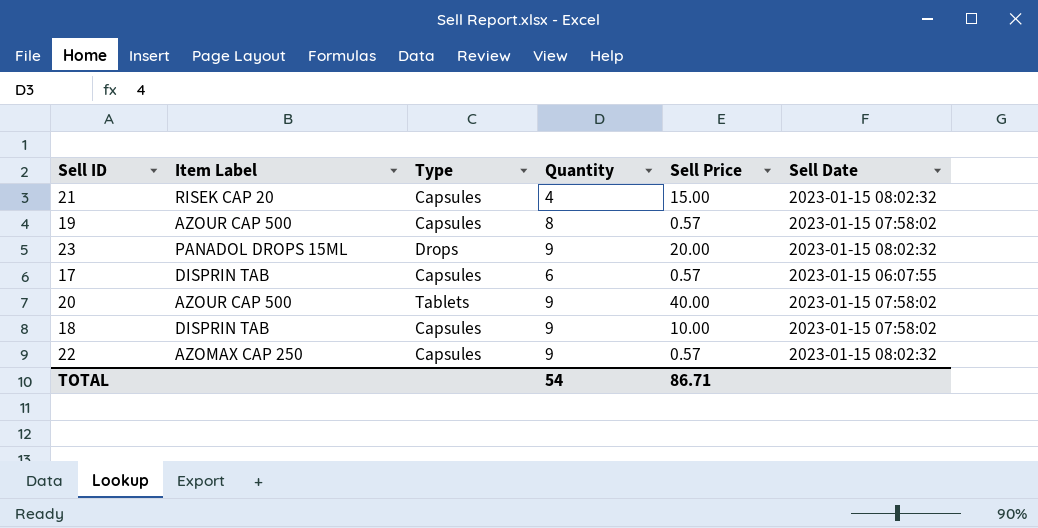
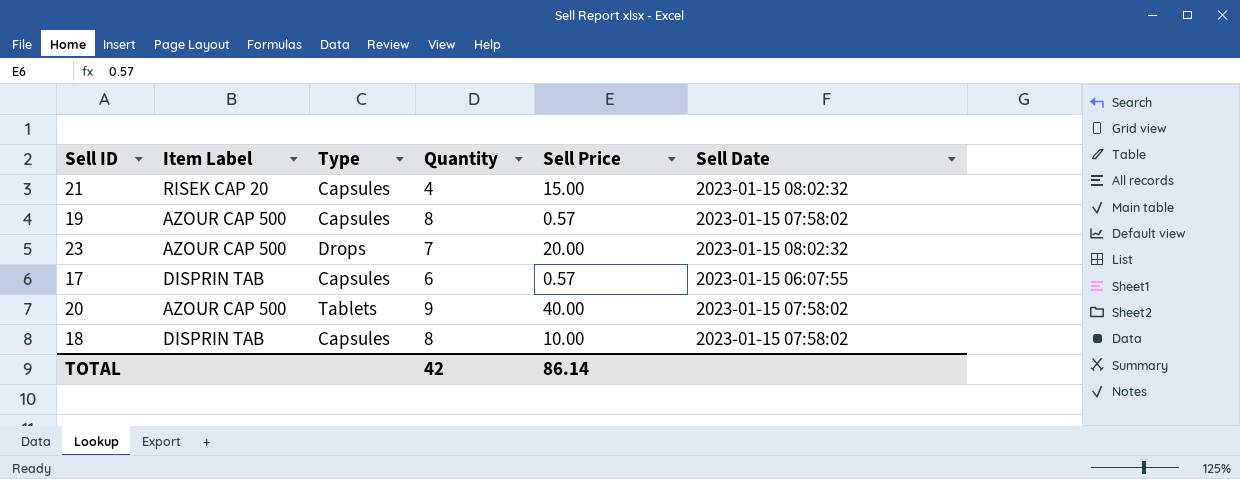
row 22: AZOMAX CAP 250 | Capsules | 9 | 0.57 | 2023-01-15 08:02:32 -> none
23 | Item Label: PANADOL DROPS 15ML -> AZOUR CAP 500
23 | Quantity: 9 -> 7
18 | Quantity: 9 -> 8
TOTAL | Quantity: 54 -> 42
TOTAL | Sell Price: 86.71 -> 86.14

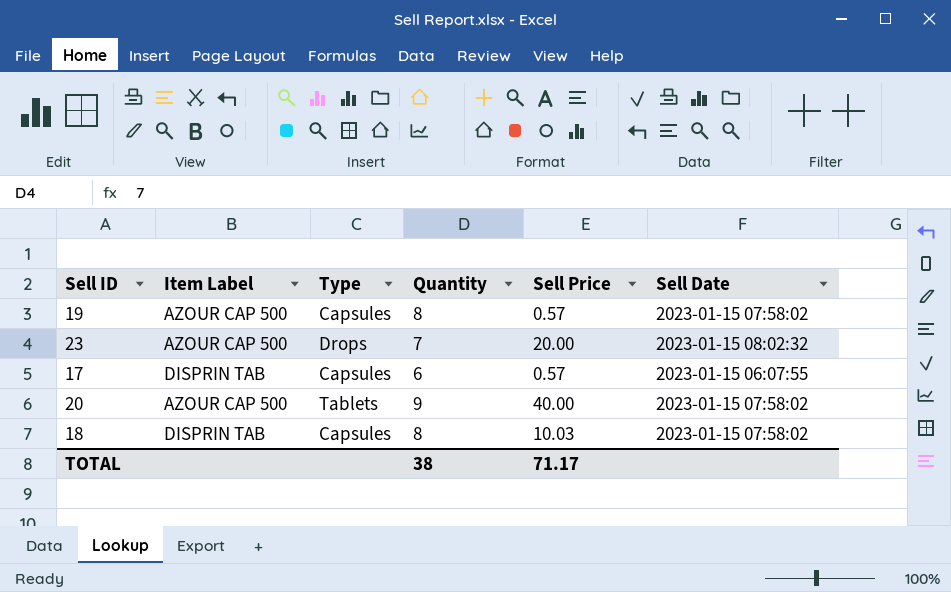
row 21: RISEK CAP 20 | Capsules | 4 | 15.00 | 2023-01-15 08:02:32 -> none
18 | Sell Price: 10.00 -> 10.03
TOTAL | Quantity: 42 -> 38
TOTAL | Sell Price: 86.14 -> 71.17

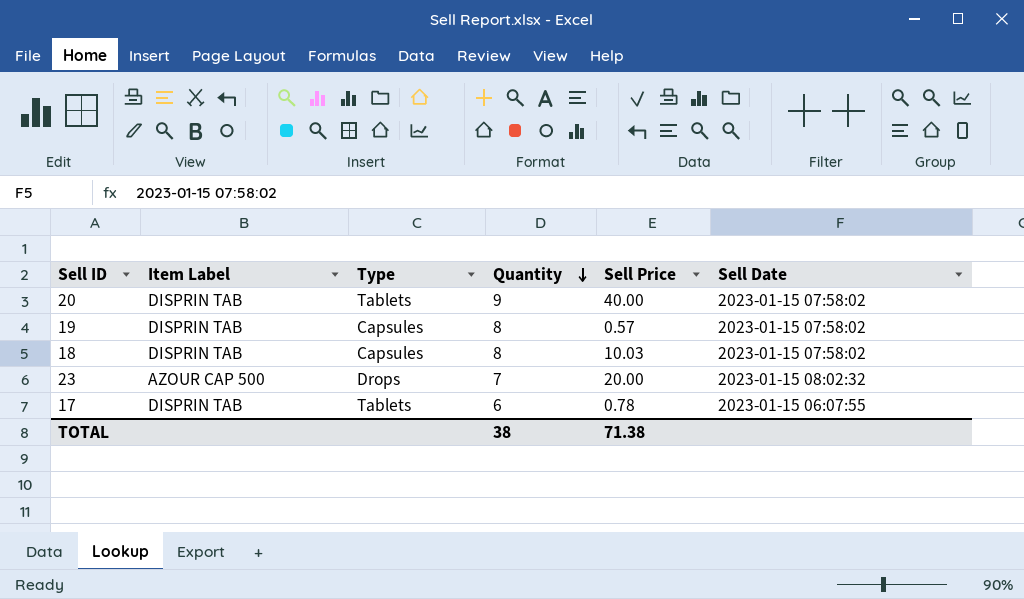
row order: none -> Quantity descending
20 | Item Label: AZOUR CAP 500 -> DISPRIN TAB
19 | Item Label: AZOUR CAP 500 -> DISPRIN TAB
17 | Type: Capsules -> Tablets
17 | Sell Price: 0.57 -> 0.78
TOTAL | Sell Price: 71.17 -> 71.38

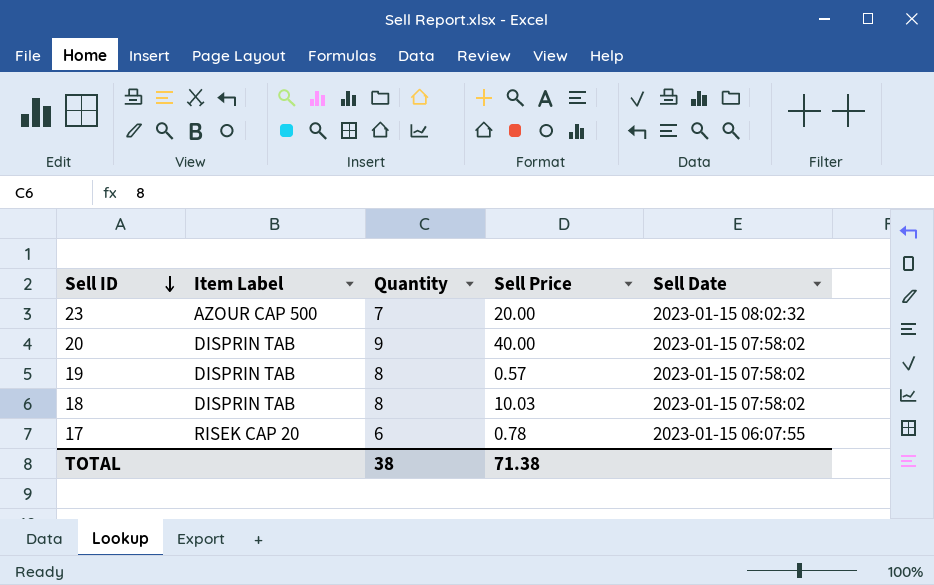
row order: Quantity descending -> Sell ID descending
column Type | position: 3 -> none
17 | Item Label: DISPRIN TAB -> RISEK CAP 20

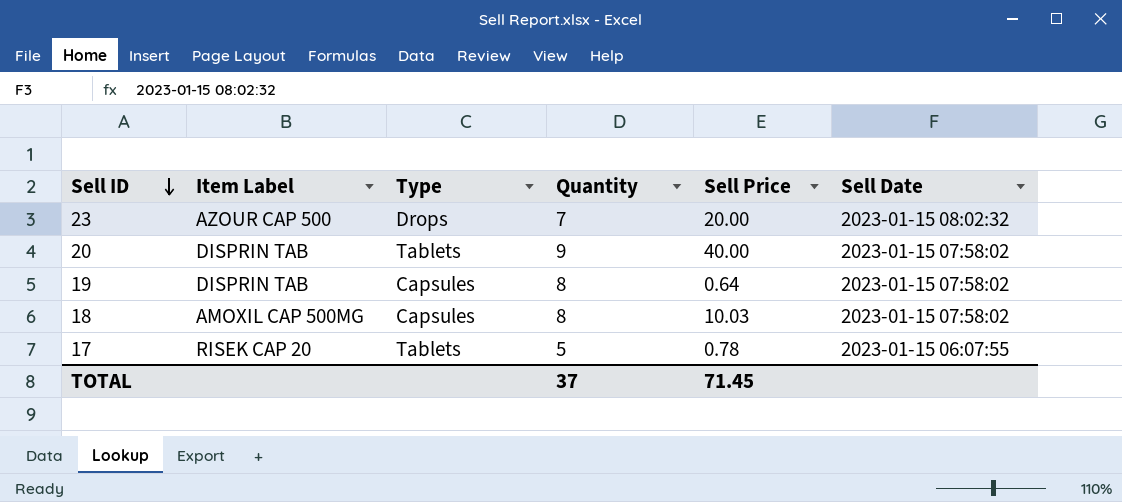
column Type | position: none -> 3
19 | Sell Price: 0.57 -> 0.64
18 | Item Label: DISPRIN TAB -> AMOXIL CAP 500MG
17 | Quantity: 6 -> 5
TOTAL | Quantity: 38 -> 37
TOTAL | Sell Price: 71.38 -> 71.45

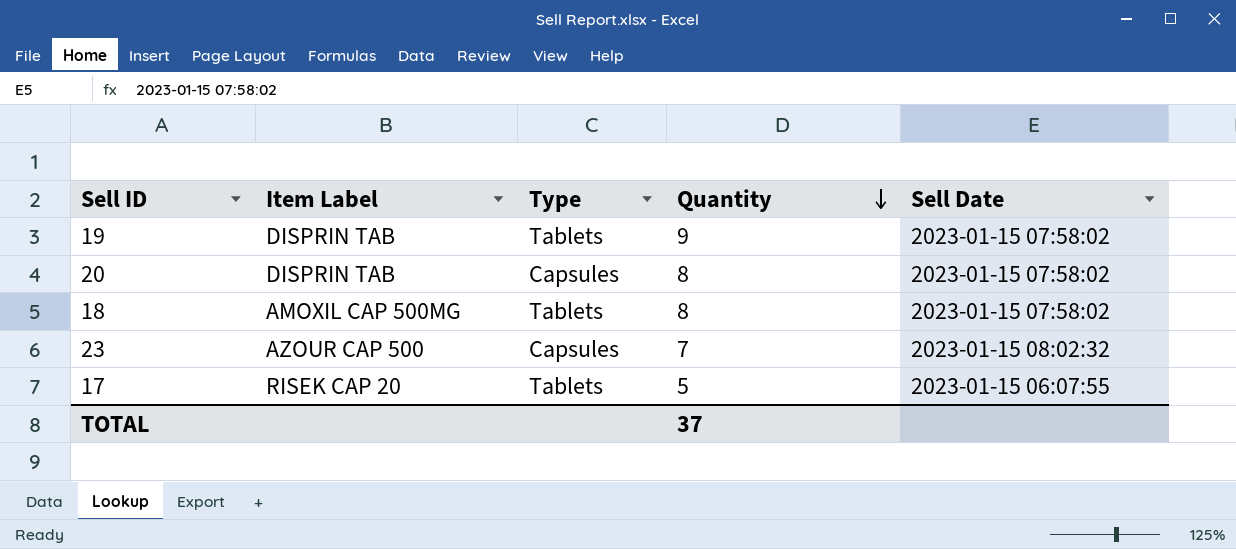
row order: Sell ID descending -> Quantity descending
column Sell Price | position: 5 -> none
19 | Type: Capsules -> Tablets
19 | Quantity: 8 -> 9
20 | Type: Tablets -> Capsules
20 | Quantity: 9 -> 8
18 | Type: Capsules -> Tablets
23 | Type: Drops -> Capsules

